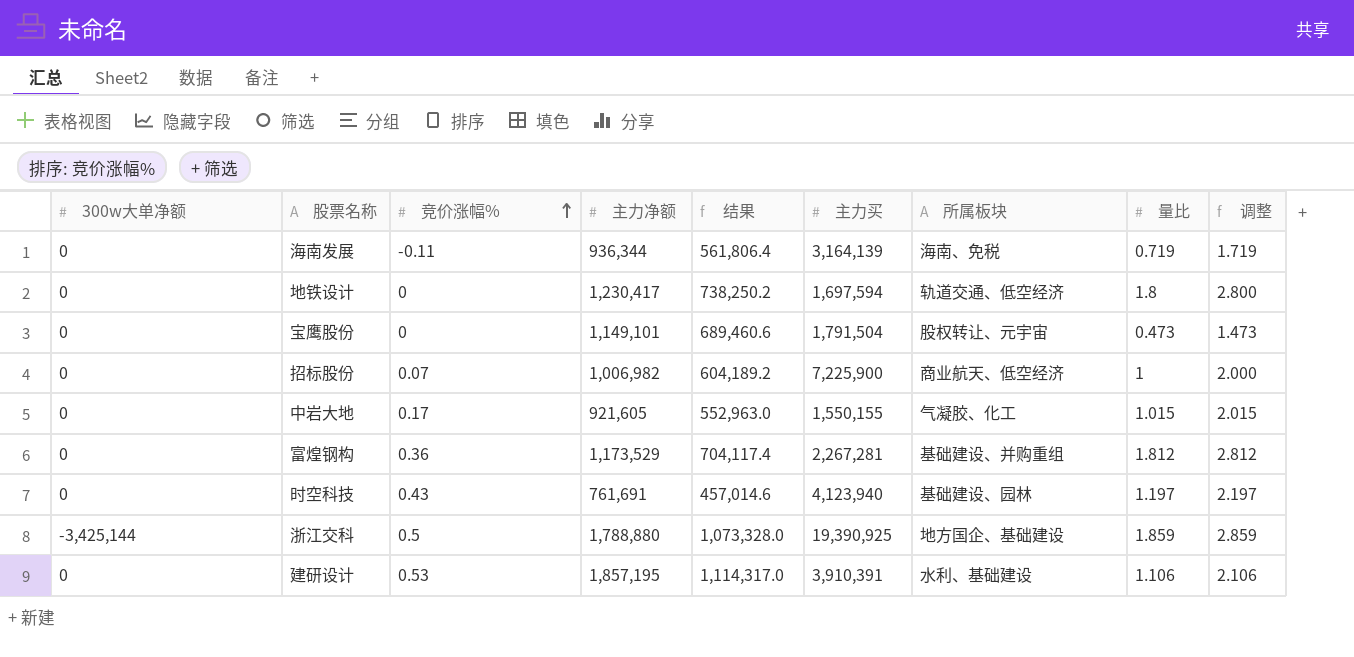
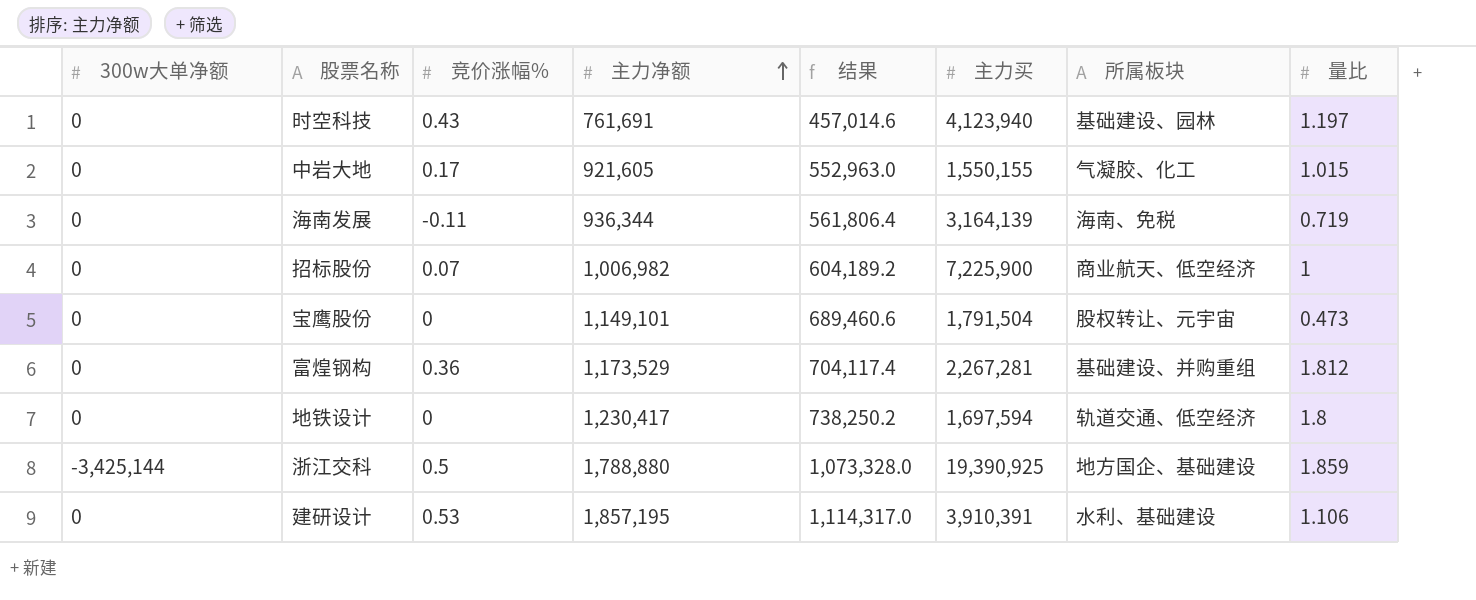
row order: 竞价涨幅% ascending -> 主力净额 ascending
column 调整 | formula: [量比] + 1 -> none

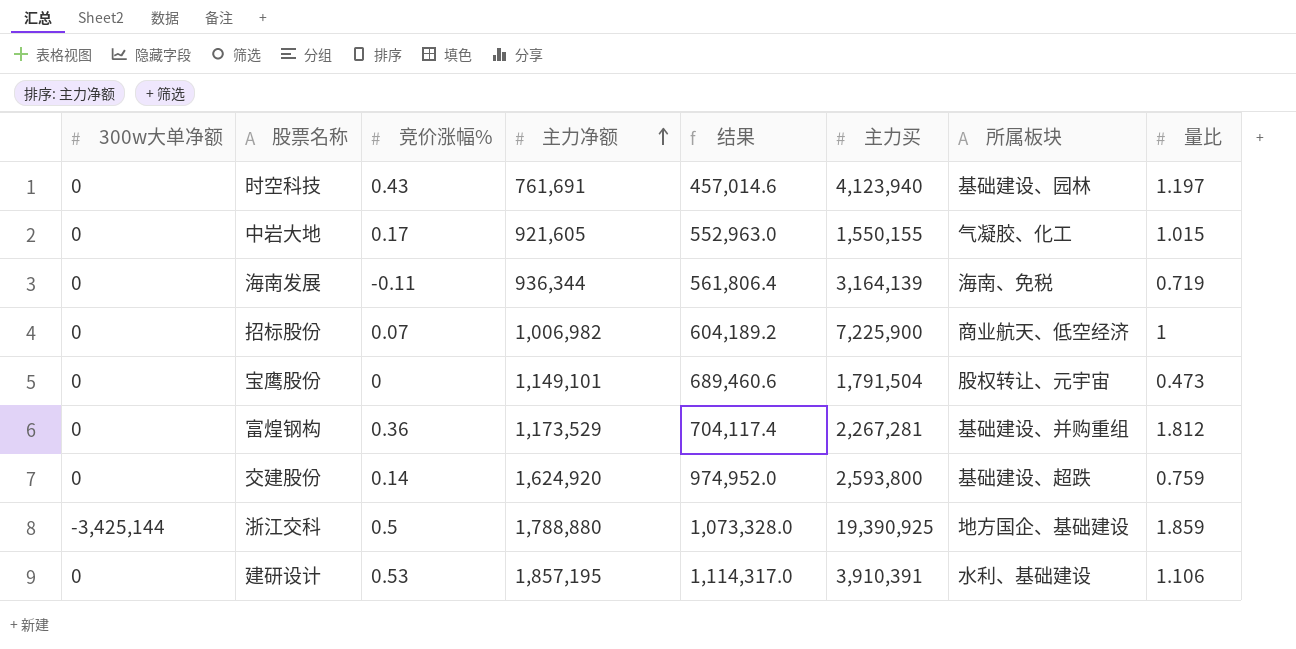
row 地铁设计: 0 | 0 | 1,230,417 | 738,250.2 | 1,697,594 | 轨道交通、低空经济 | 1.8 -> none
row 交建股份: none -> 0 | 0.14 | 1,624,920 | 974,952.0 | 2,593,800 | 基础建设、超跌 | 0.759

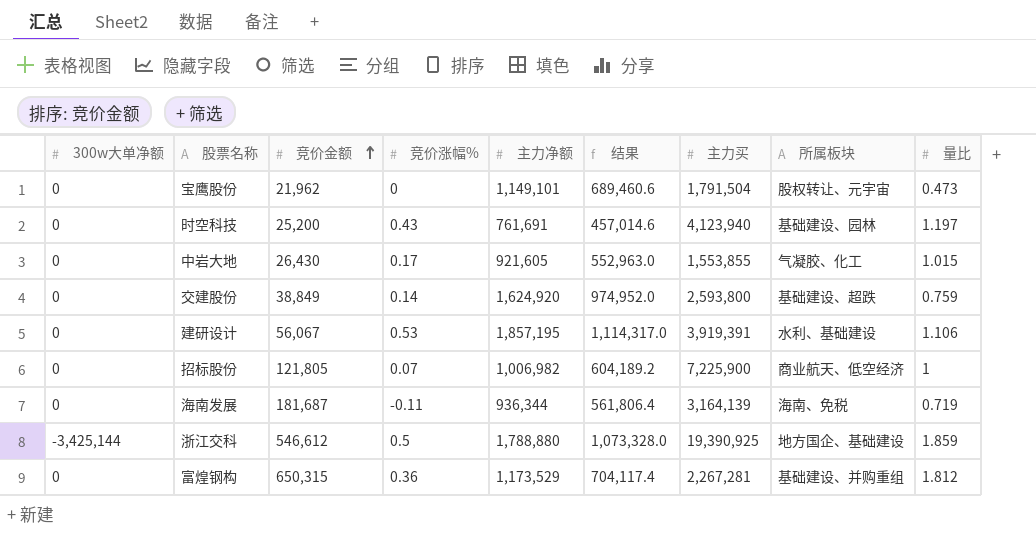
row order: 主力净额 ascending -> 竞价金额 ascending
column 竞价金额 | position: none -> 3
中岩大地 | 主力买: 1,550,155 -> 1,553,855
建研设计 | 主力买: 3,910,391 -> 3,919,391

